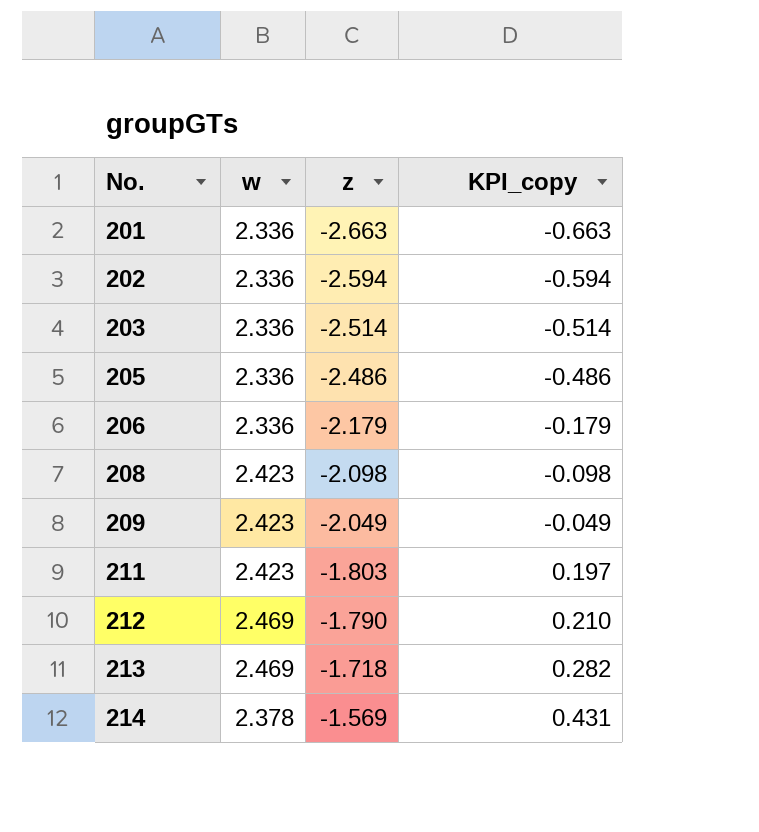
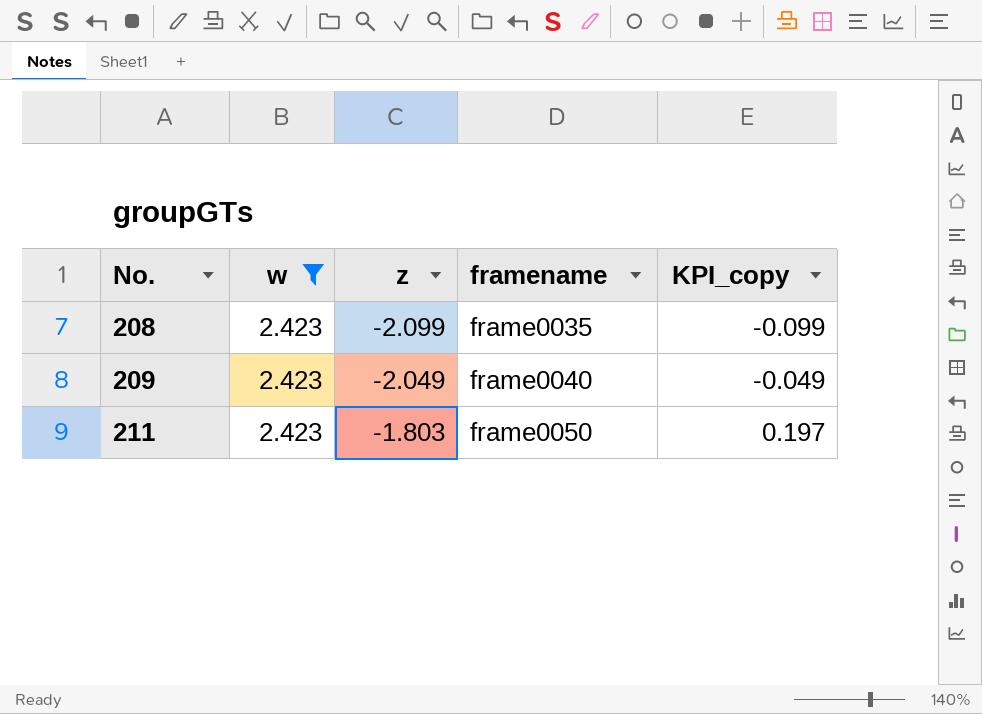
filter: none -> w = 2.423
column framename | position: none -> 4
208 | z: -2.098 -> -2.099
208 | KPI_copy: -0.098 -> -0.099

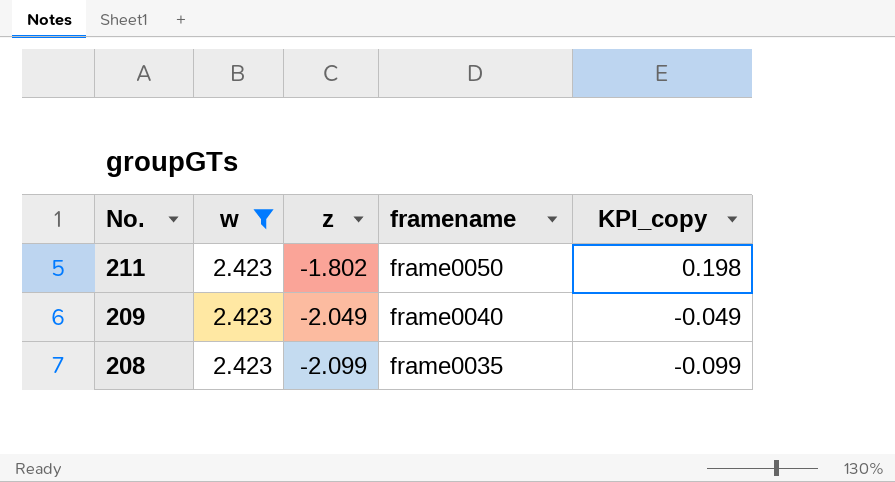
row order: No. ascending -> No. descending
211 | z: -1.803 -> -1.802
211 | KPI_copy: 0.197 -> 0.198

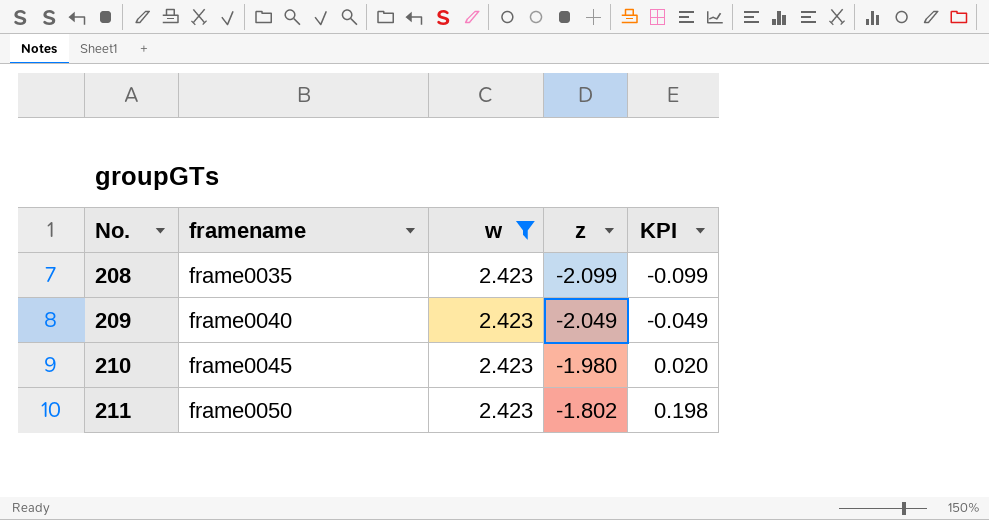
row order: No. descending -> No. ascending
column framename | position: 4 -> 2
column name: KPI_copy -> KPI
row 210: none -> frame0045 | 2.423 | -1.980 | 0.020

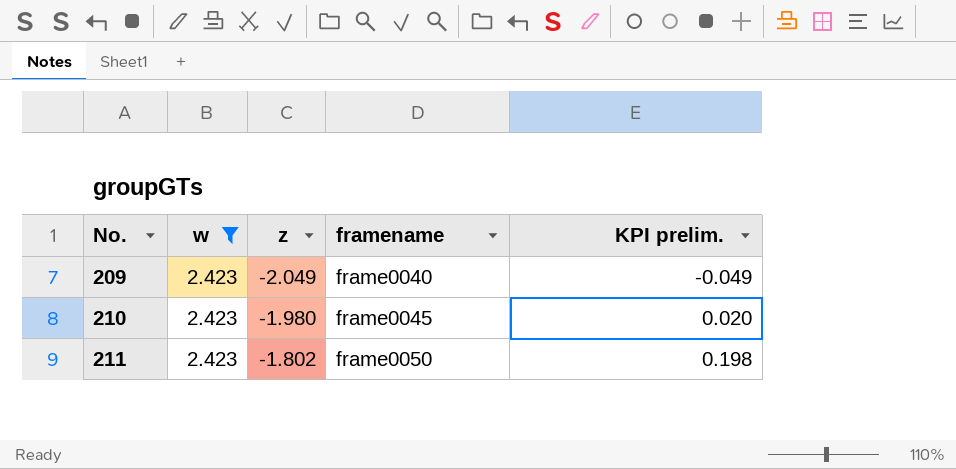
column framename | position: 2 -> 4
column name: KPI -> KPI prelim.
row 208: frame0035 | 2.423 | -2.099 | -0.099 -> none

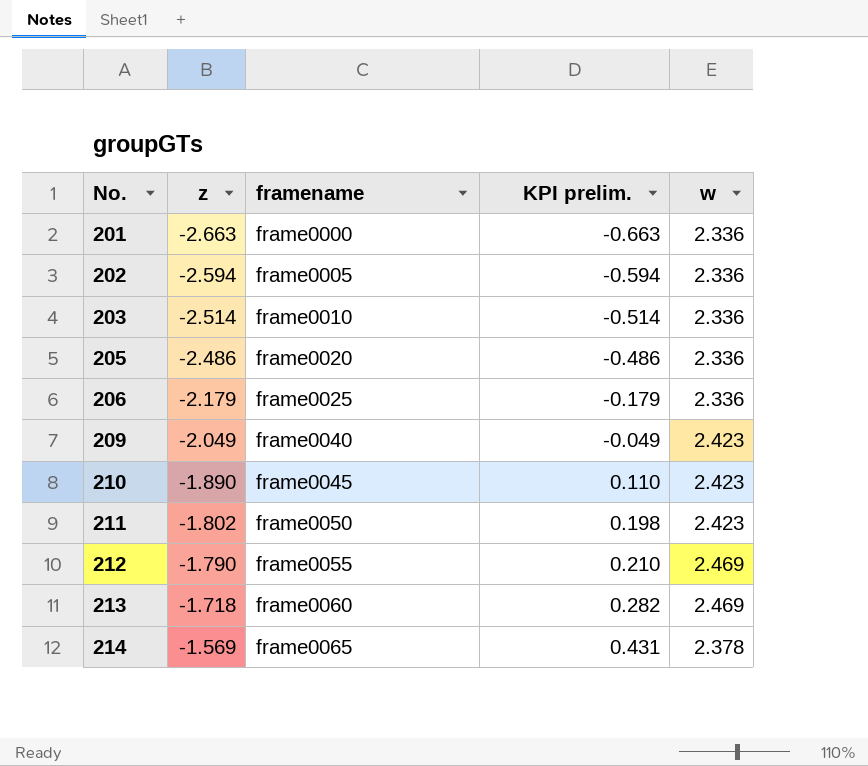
filter: w = 2.423 -> none
column w | position: 2 -> 5
210 | z: -1.980 -> -1.890
210 | KPI prelim.: 0.020 -> 0.110

